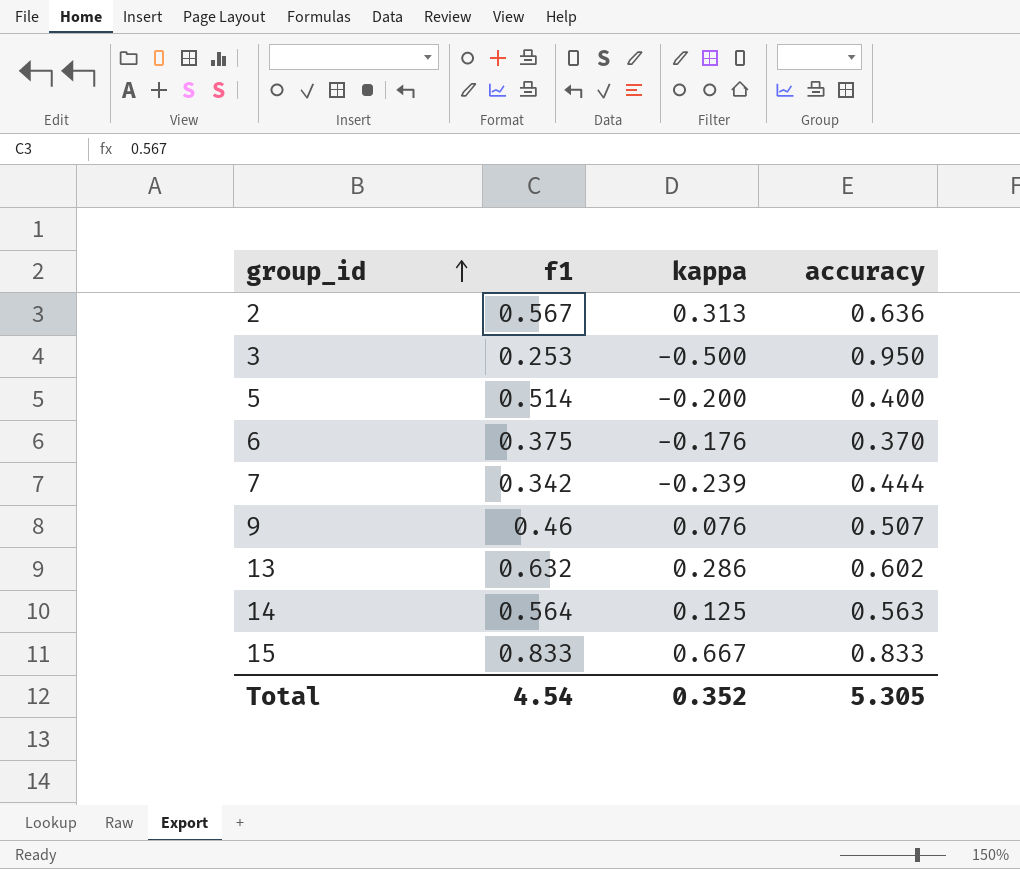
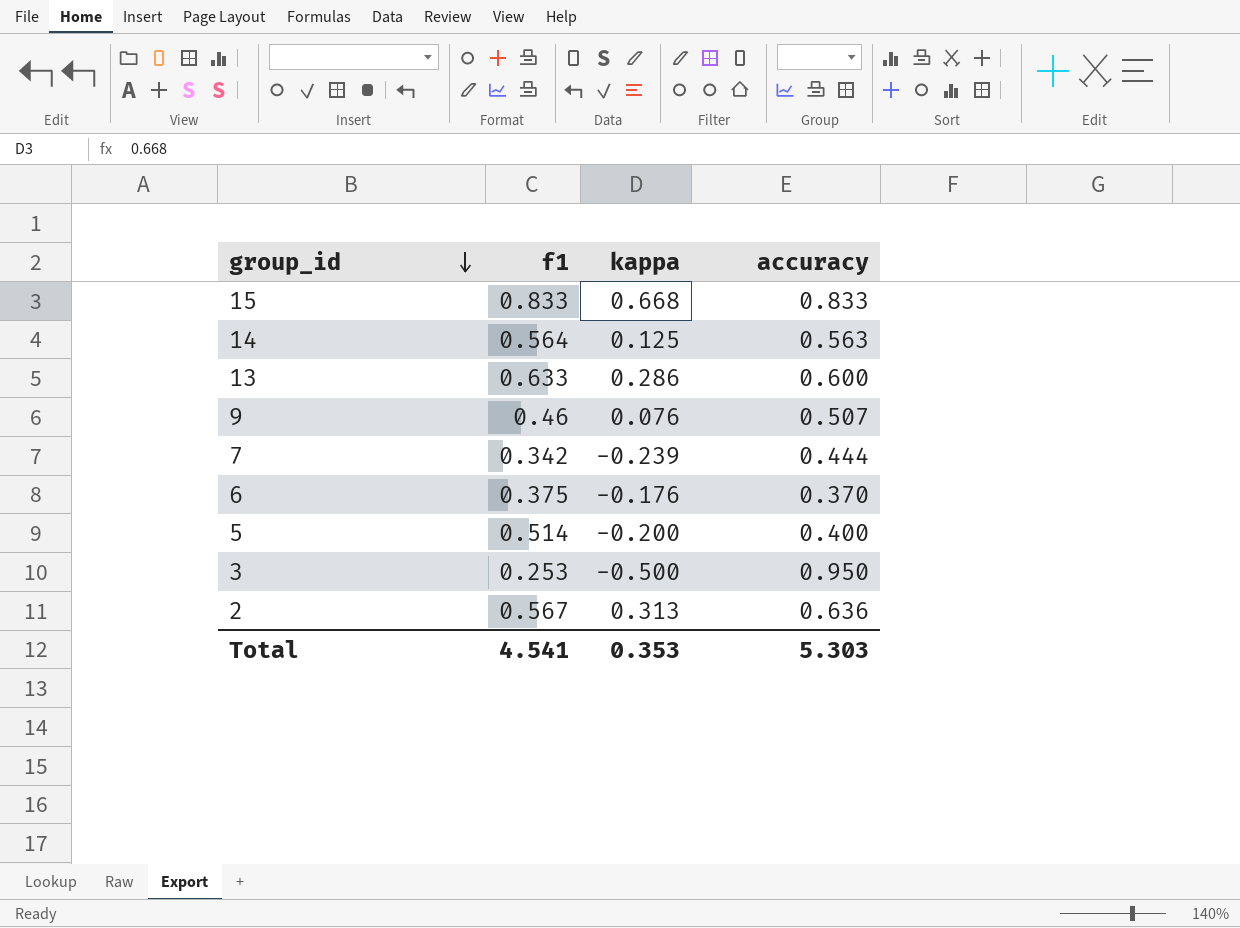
row order: group_id ascending -> group_id descending
15 | kappa: 0.667 -> 0.668
13 | f1: 0.632 -> 0.633
13 | accuracy: 0.602 -> 0.600
Total | f1: 4.54 -> 4.541
Total | kappa: 0.352 -> 0.353
Total | accuracy: 5.305 -> 5.303

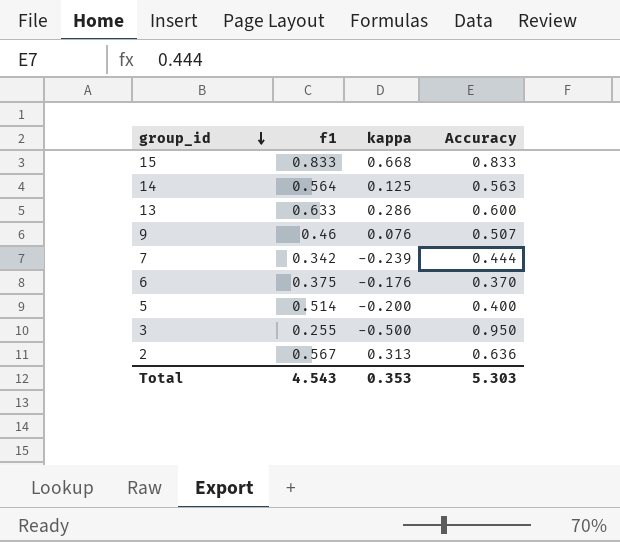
column name: accuracy -> Accuracy
3 | f1: 0.253 -> 0.255
Total | f1: 4.541 -> 4.543

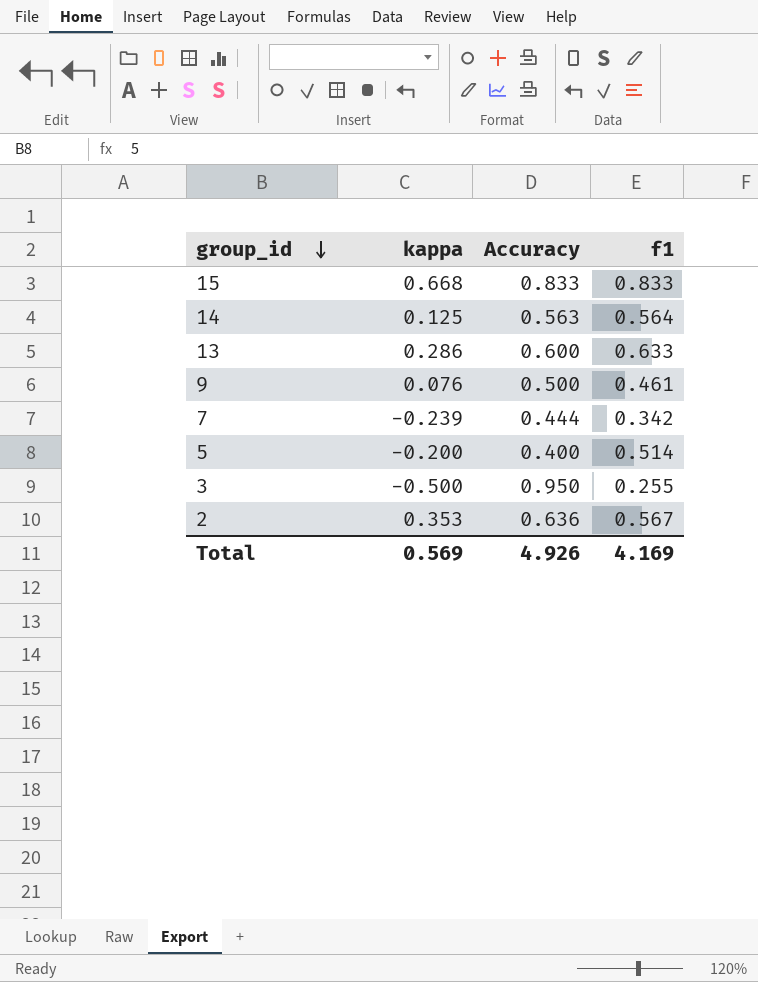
column f1 | position: 2 -> 4
row 6: 0.375 | -0.176 | 0.370 -> none
9 | Accuracy: 0.507 -> 0.500
9 | f1: 0.46 -> 0.461
2 | kappa: 0.313 -> 0.353
Total | kappa: 0.353 -> 0.569
Total | Accuracy: 5.303 -> 4.926
Total | f1: 4.543 -> 4.169

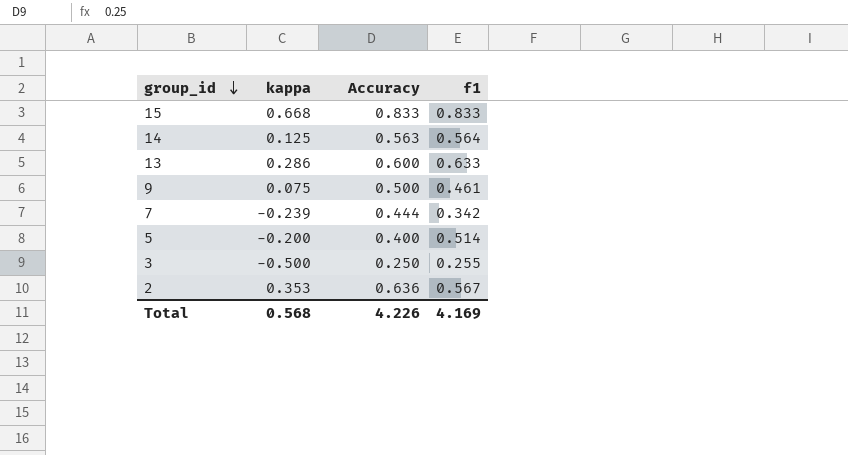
9 | kappa: 0.076 -> 0.075
3 | Accuracy: 0.950 -> 0.250
Total | kappa: 0.569 -> 0.568
Total | Accuracy: 4.926 -> 4.226

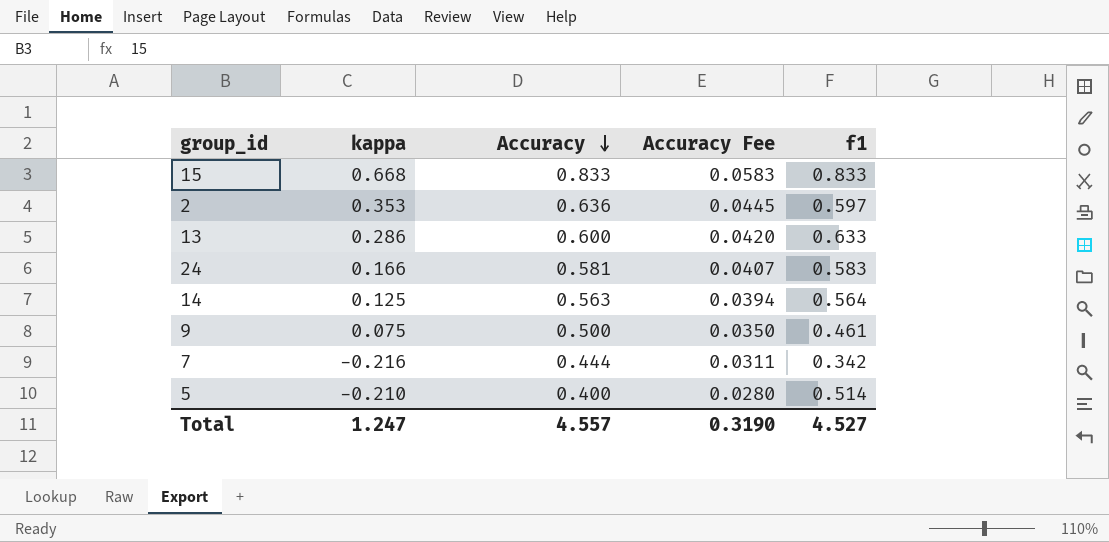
row order: group_id descending -> Accuracy descending
column Accuracy Fee | formula: none -> [Accuracy] * 0.07
row 3: -0.500 | 0.250 | 0.255 -> none
2 | f1: 0.567 -> 0.597
row 24: none -> 0.166 | 0.581 | 0.0407 | 0.583
7 | kappa: -0.239 -> -0.216
5 | kappa: -0.200 -> -0.210
Total | kappa: 0.568 -> 1.247
Total | Accuracy: 4.226 -> 4.557
Total | f1: 4.169 -> 4.527

